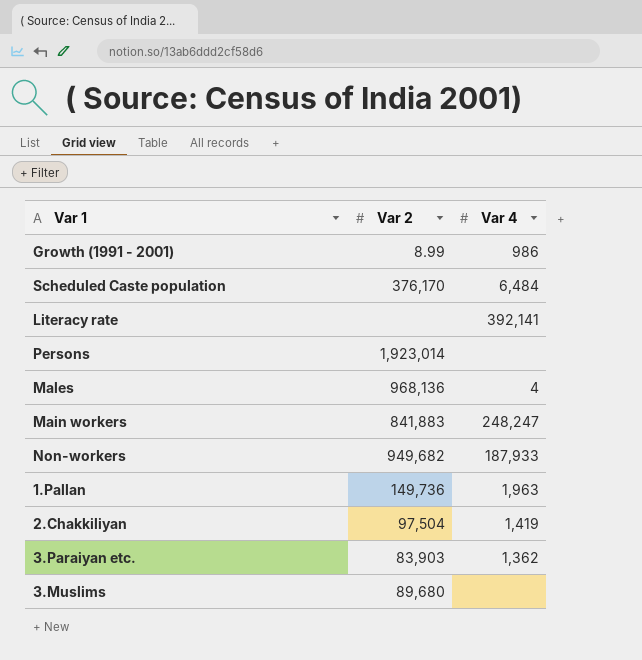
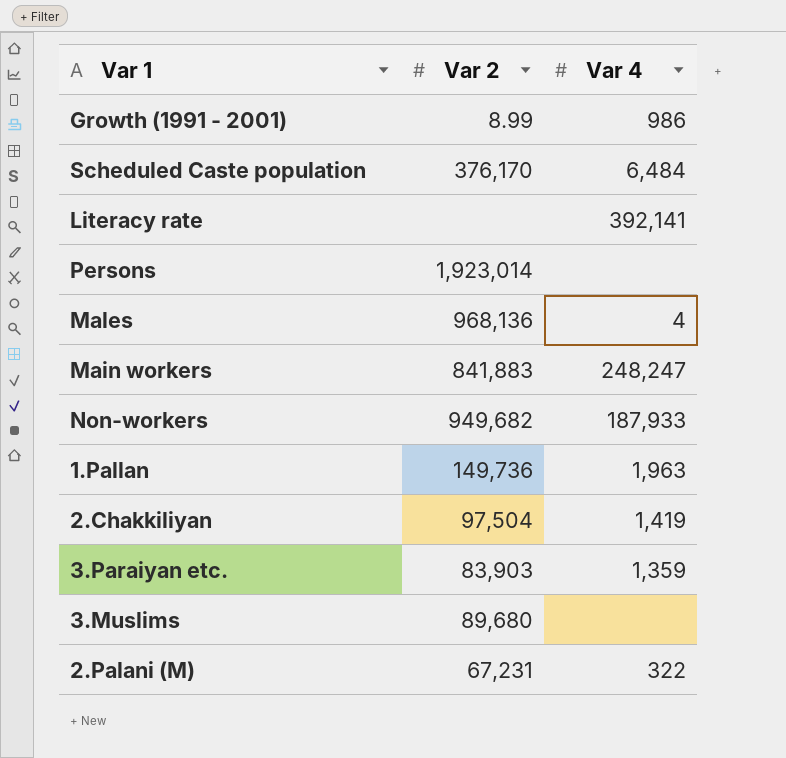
3.Paraiyan etc. | Var 4: 1,362 -> 1,359
row 2.Palani (M): none -> 67,231 | 322

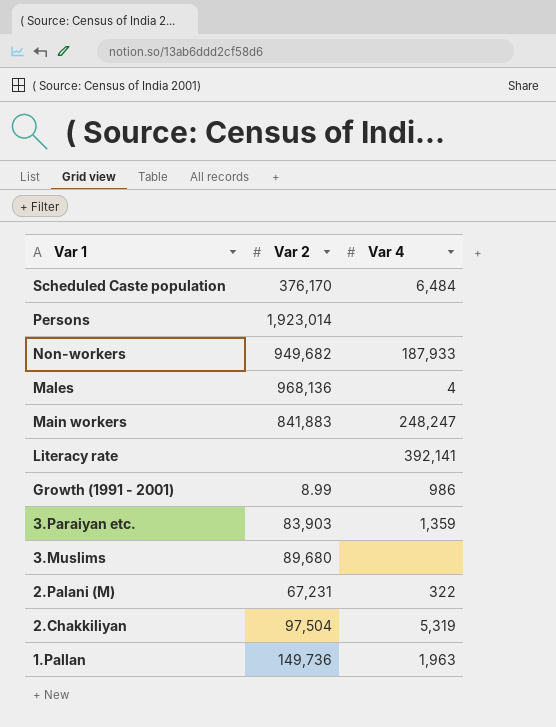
row order: none -> Var 1 descending
2.Chakkiliyan | Var 4: 1,419 -> 5,319

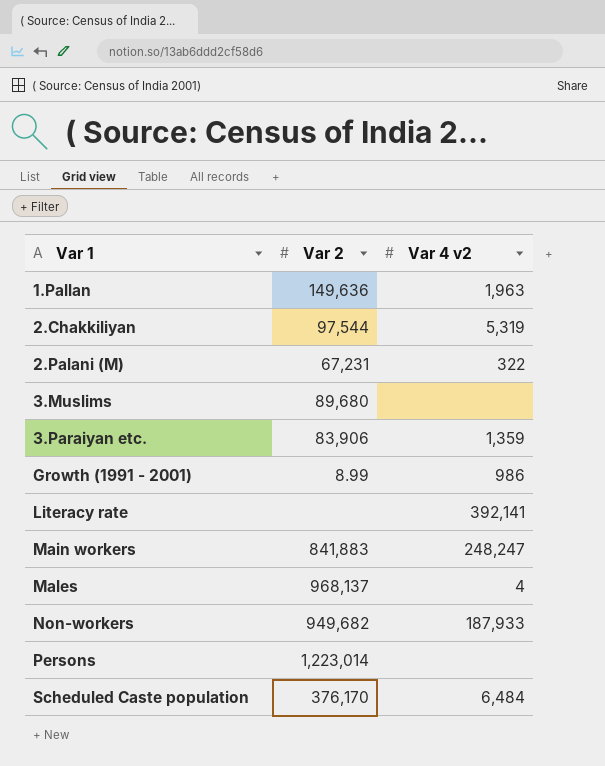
row order: Var 1 descending -> Var 1 ascending
column name: Var 4 -> Var 4 v2
1.Pallan | Var 2: 149,736 -> 149,636
2.Chakkiliyan | Var 2: 97,504 -> 97,544
3.Paraiyan etc. | Var 2: 83,903 -> 83,906
Males | Var 2: 968,136 -> 968,137
Persons | Var 2: 1,923,014 -> 1,223,014

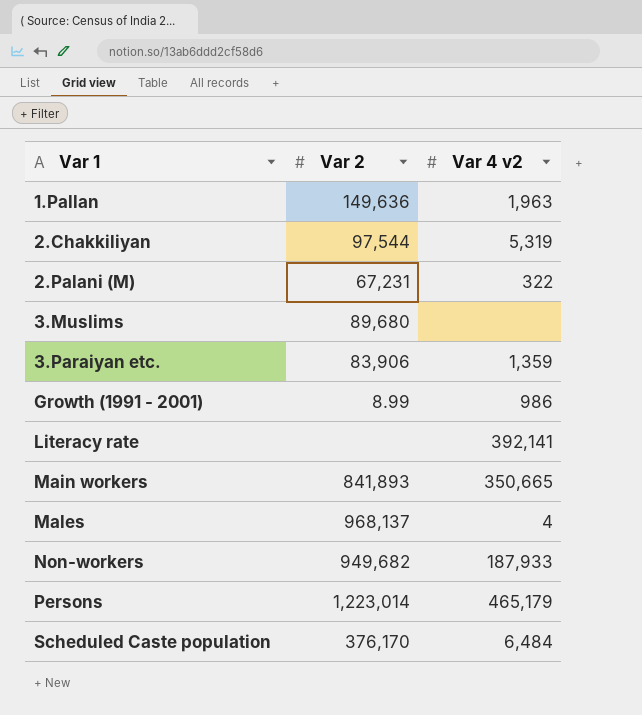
Main workers | Var 2: 841,883 -> 841,893
Main workers | Var 4 v2: 248,247 -> 350,665
Persons | Var 4 v2: none -> 465,179

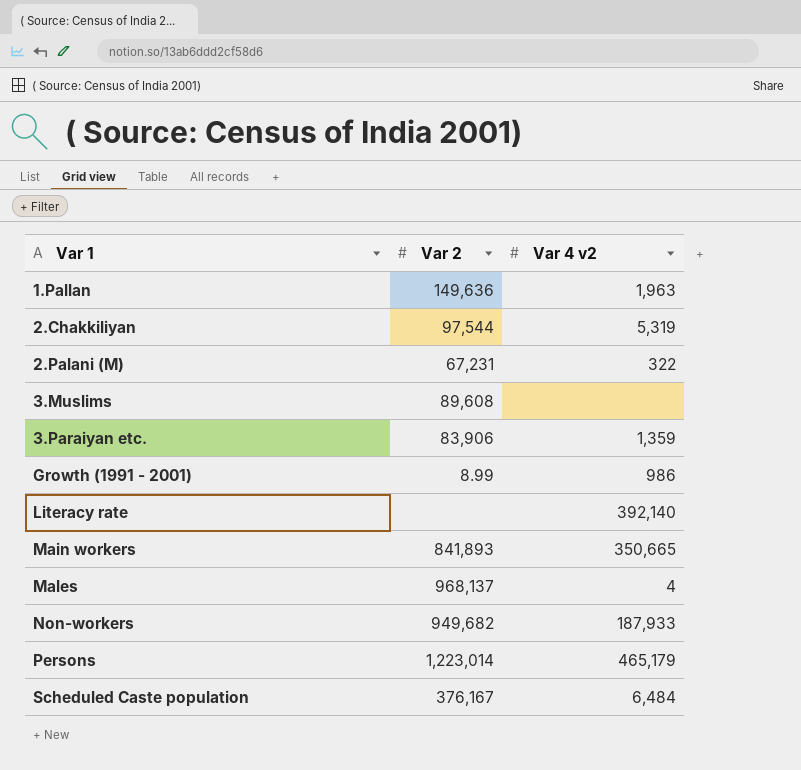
3.Muslims | Var 2: 89,680 -> 89,608
Literacy rate | Var 4 v2: 392,141 -> 392,140
Scheduled Caste population | Var 2: 376,170 -> 376,167

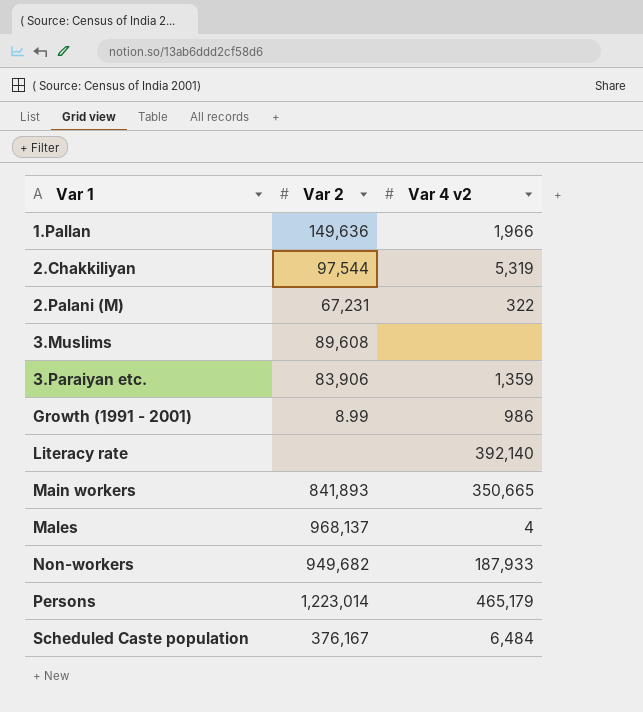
1.Pallan | Var 4 v2: 1,963 -> 1,966

